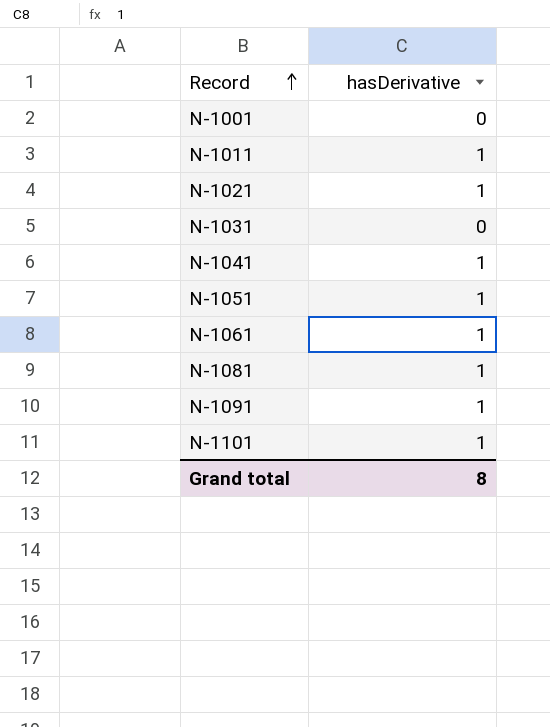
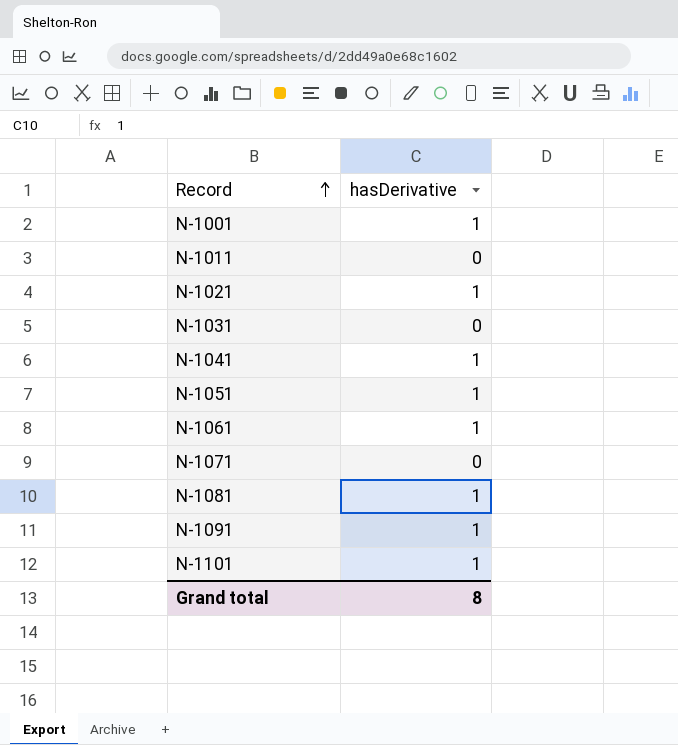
N-1001 | hasDerivative: 0 -> 1
N-1011 | hasDerivative: 1 -> 0
row N-1071: none -> 0

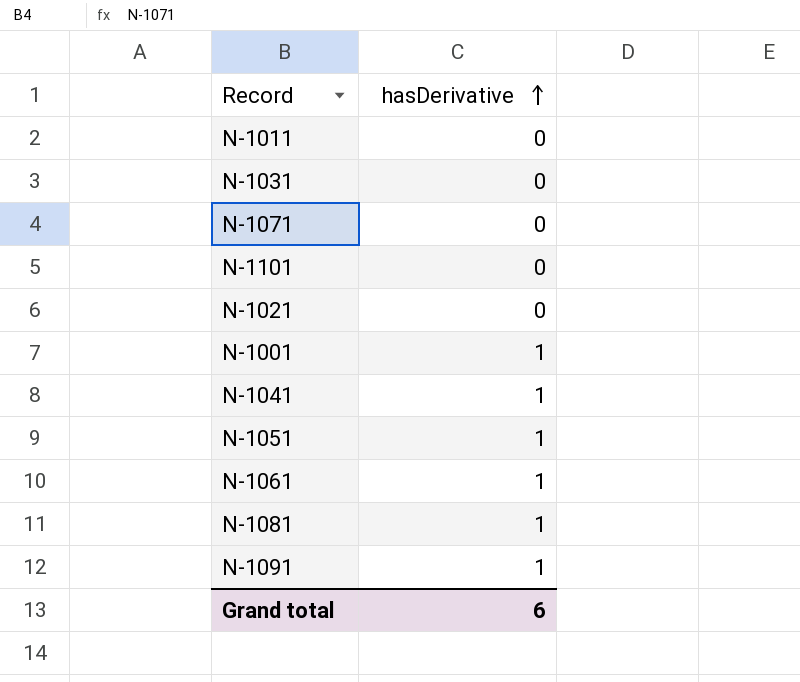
row order: Record ascending -> hasDerivative ascending
N-1101 | hasDerivative: 1 -> 0
N-1021 | hasDerivative: 1 -> 0
Grand total | hasDerivative: 8 -> 6

